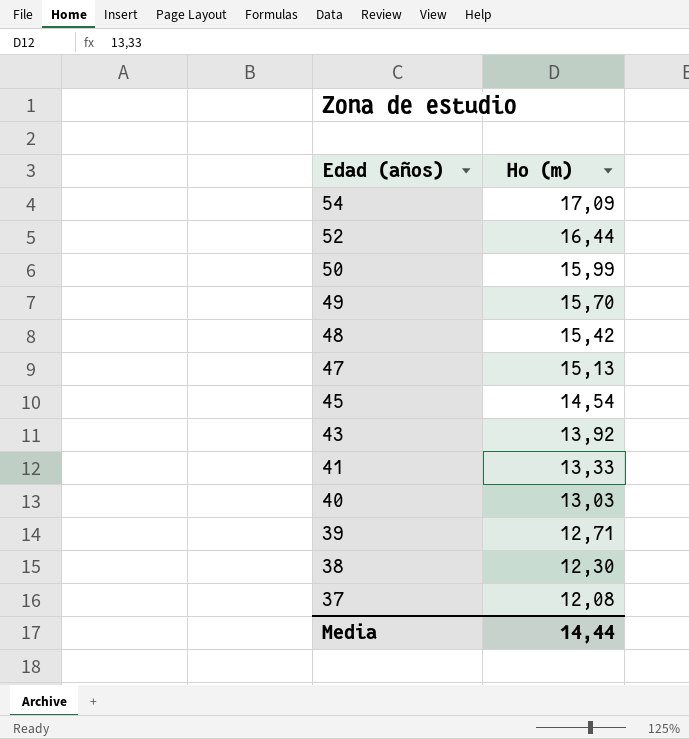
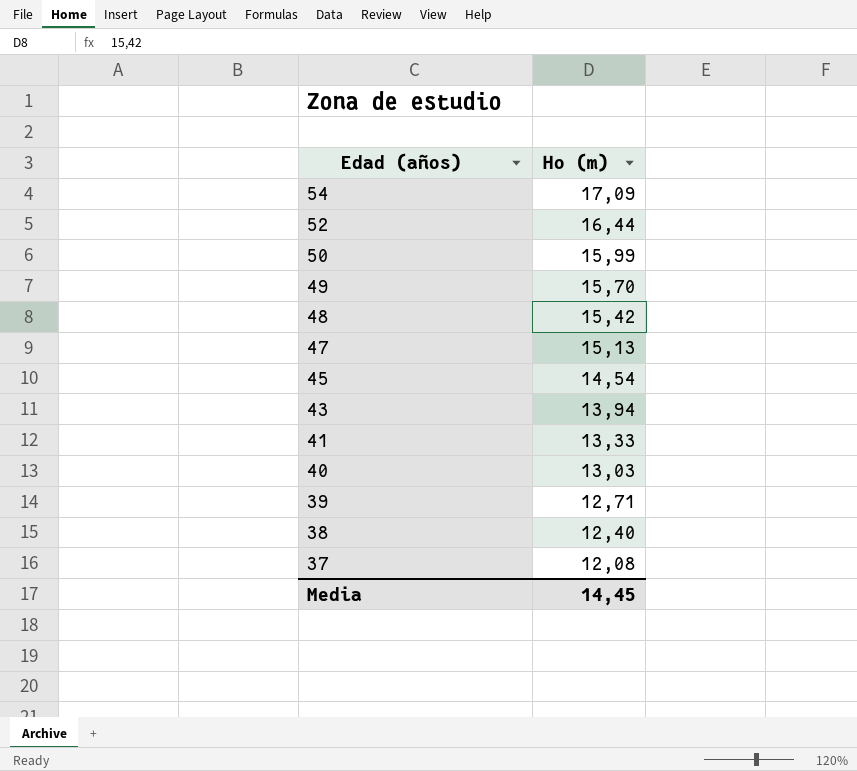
43 | Ho (m): 13,92 -> 13,94
38 | Ho (m): 12,30 -> 12,40
Media | Ho (m): 14,44 -> 14,45

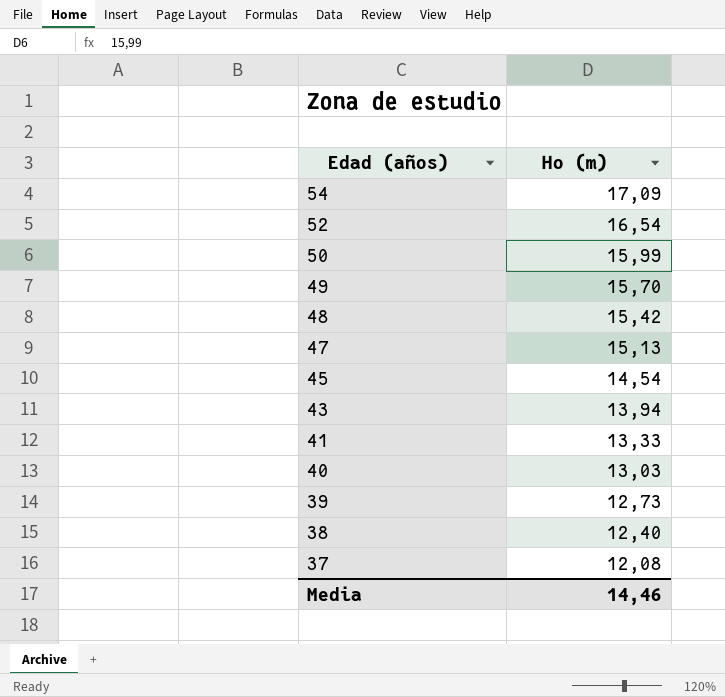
52 | Ho (m): 16,44 -> 16,54
39 | Ho (m): 12,71 -> 12,73
Media | Ho (m): 14,45 -> 14,46

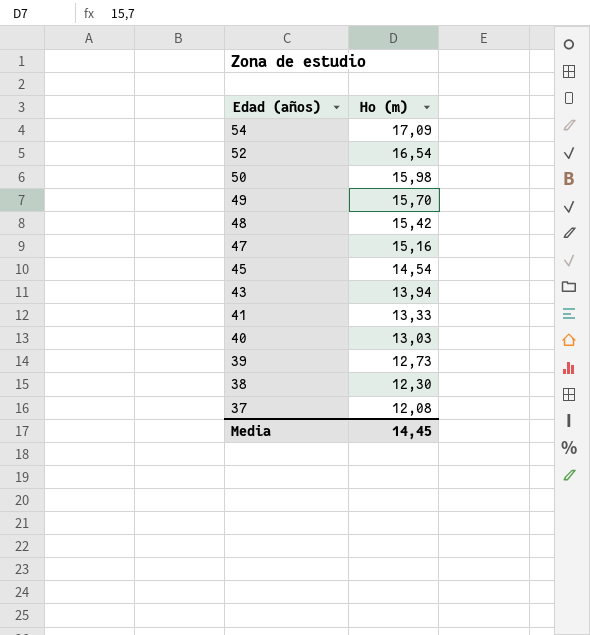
50 | Ho (m): 15,99 -> 15,98
47 | Ho (m): 15,13 -> 15,16
38 | Ho (m): 12,40 -> 12,30
Media | Ho (m): 14,46 -> 14,45

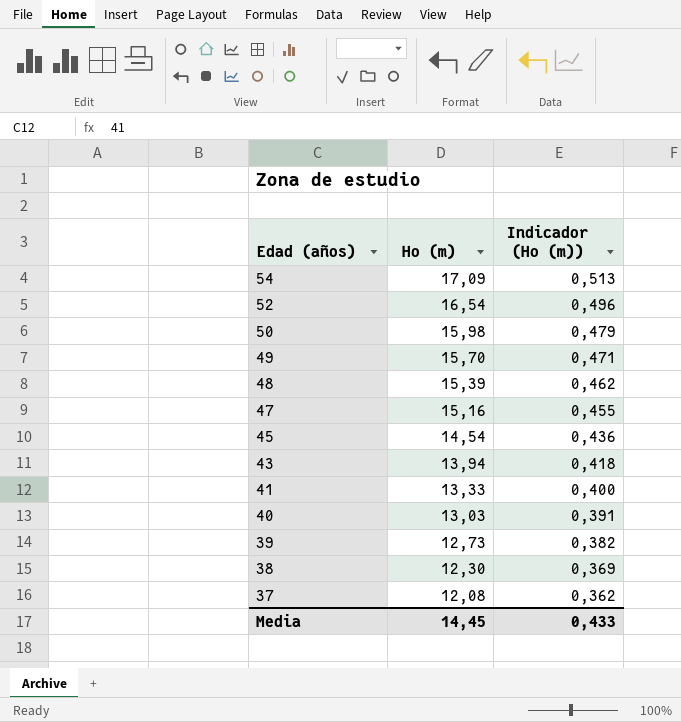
column Indicador (Ho (m)) | formula: none -> [Ho (m)] * 0,03
48 | Ho (m): 15,42 -> 15,39

